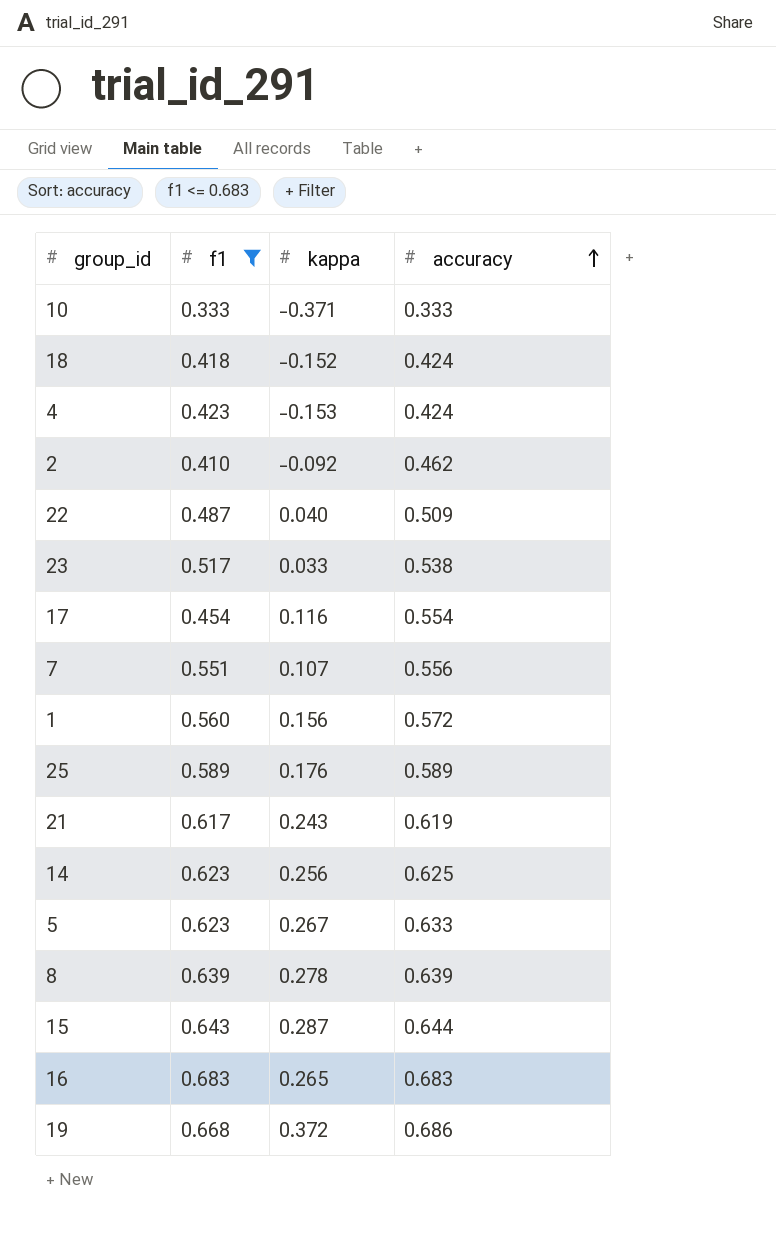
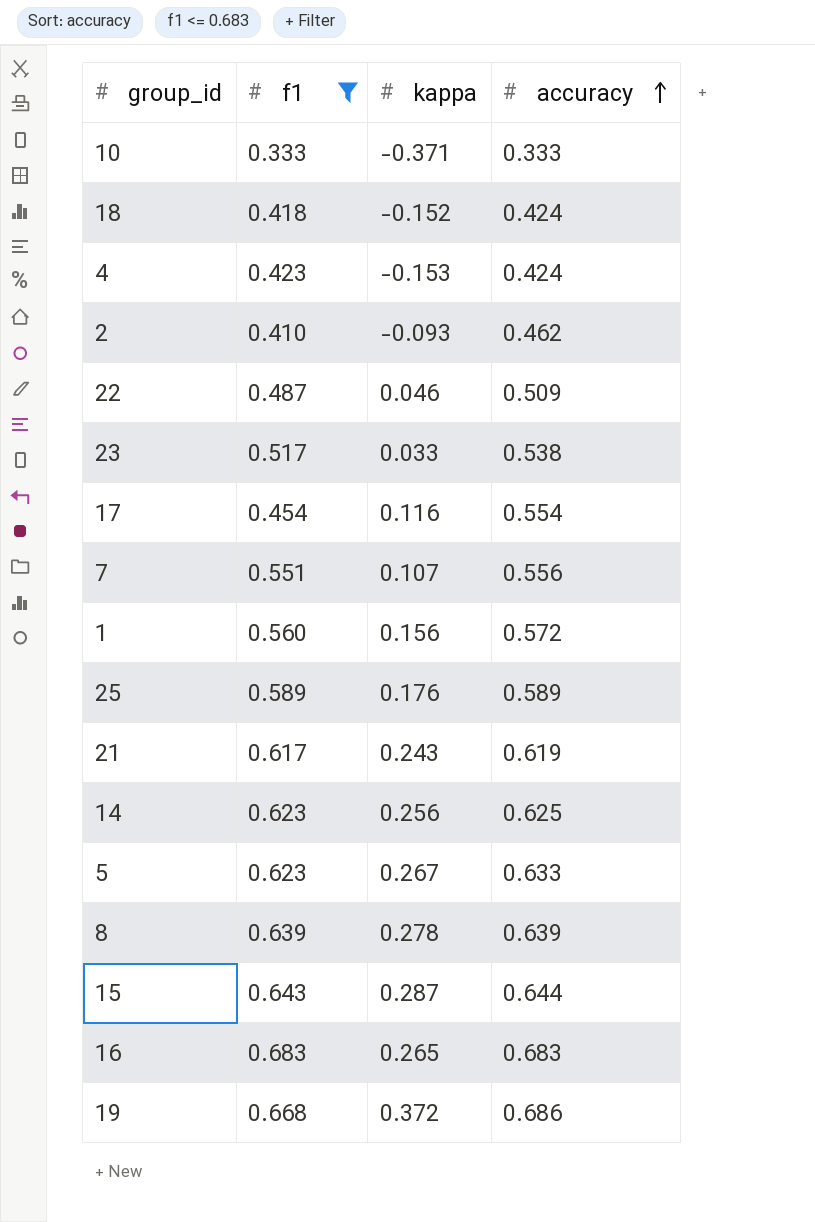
2 | kappa: -0.092 -> -0.093
22 | kappa: 0.040 -> 0.046

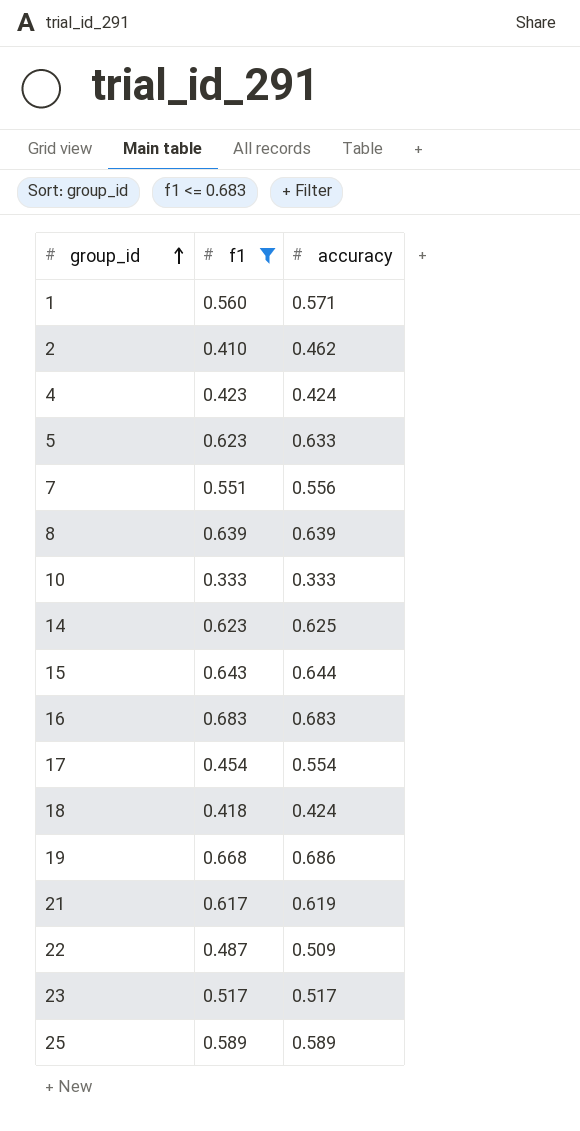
row order: accuracy ascending -> group_id ascending
column kappa | position: 3 -> none
1 | accuracy: 0.572 -> 0.571
23 | accuracy: 0.538 -> 0.517

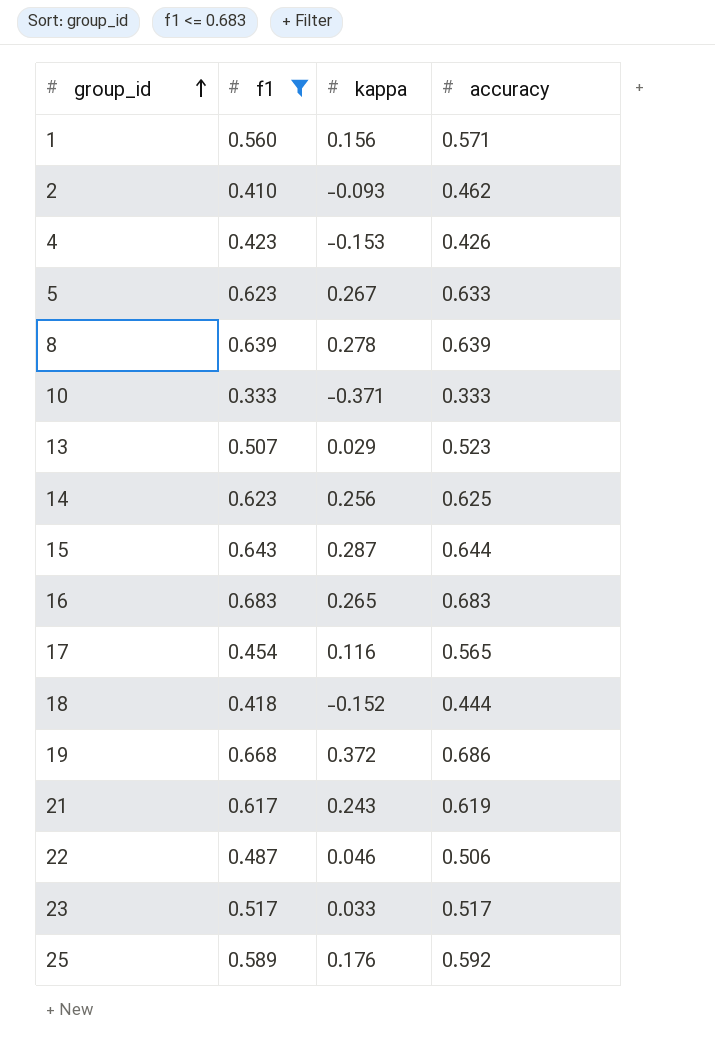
column kappa | position: none -> 3
row 7: 0.551 | 0.556 -> none
4 | accuracy: 0.424 -> 0.426
row 13: none -> 0.507 | 0.029 | 0.523
17 | accuracy: 0.554 -> 0.565
18 | accuracy: 0.424 -> 0.444
22 | accuracy: 0.509 -> 0.506
25 | accuracy: 0.589 -> 0.592

